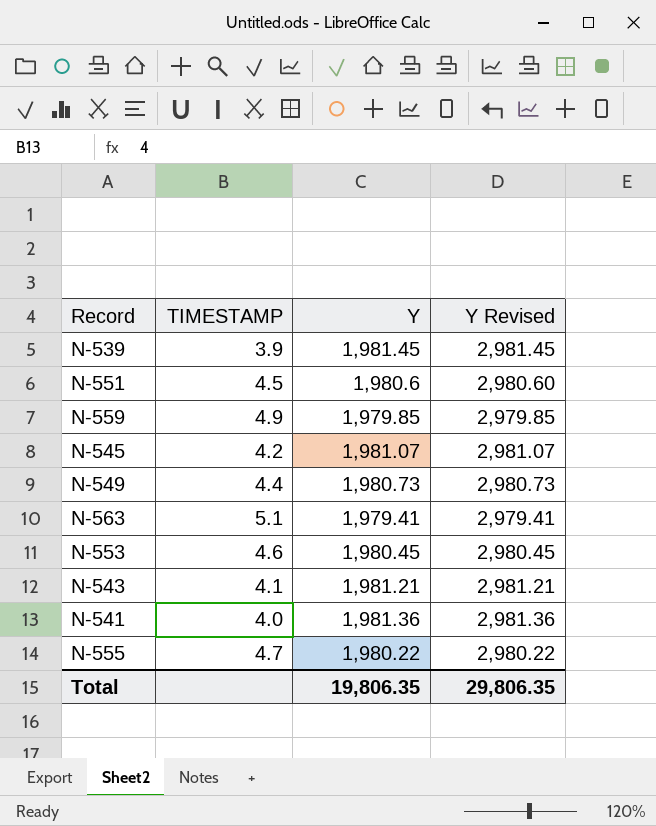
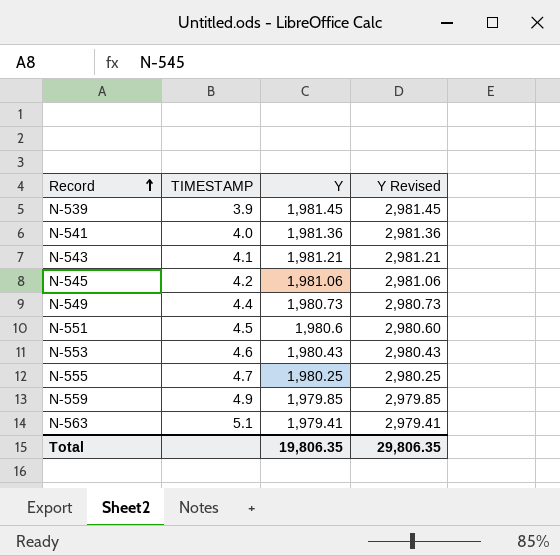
row order: none -> Record ascending
N-545 | Y: 1,981.07 -> 1,981.06
N-545 | Y Revised: 2,981.07 -> 2,981.06
N-553 | Y: 1,980.45 -> 1,980.43
N-553 | Y Revised: 2,980.45 -> 2,980.43
N-555 | Y: 1,980.22 -> 1,980.25
N-555 | Y Revised: 2,980.22 -> 2,980.25

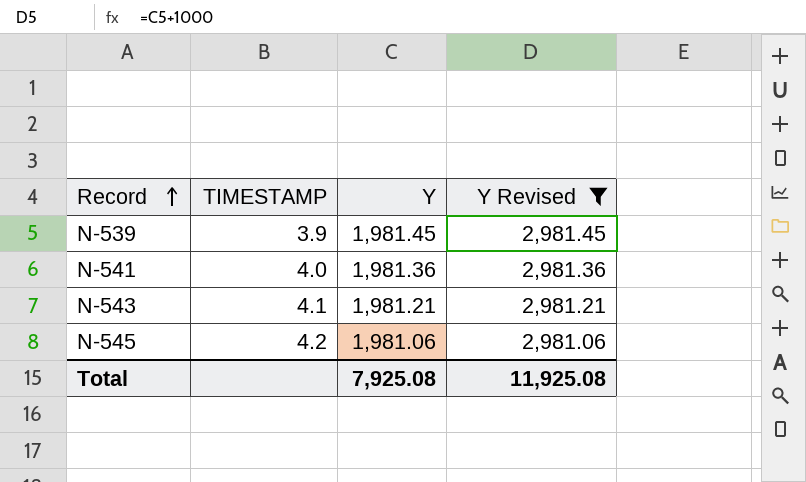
filter: none -> Y Revised >= 2,981.06
Total | Y: 19,806.35 -> 7,925.08
Total | Y Revised: 29,806.35 -> 11,925.08

